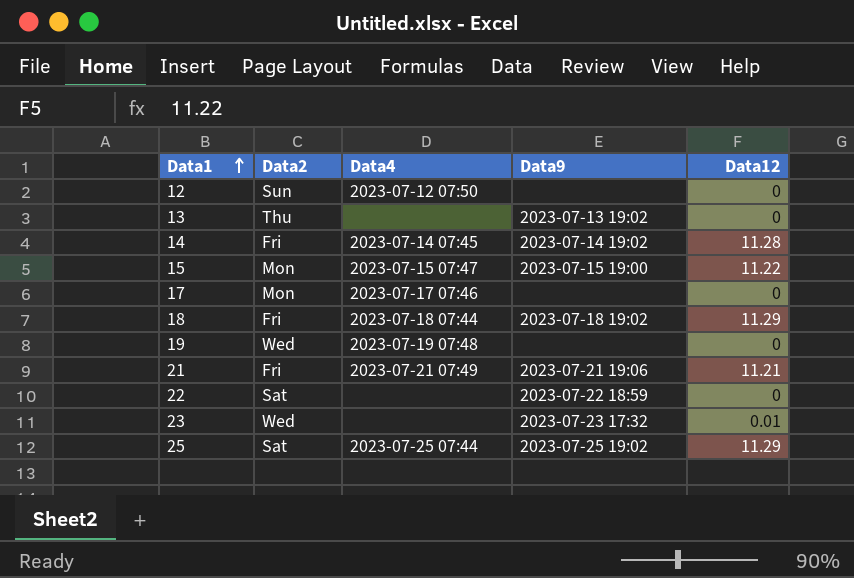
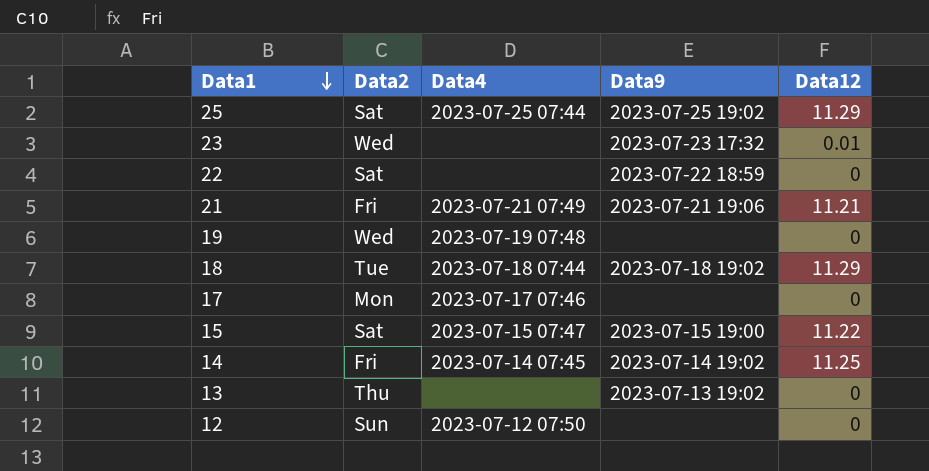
row order: Data1 ascending -> Data1 descending
18 | Data2: Fri -> Tue
15 | Data2: Mon -> Sat
14 | Data12: 11.28 -> 11.25

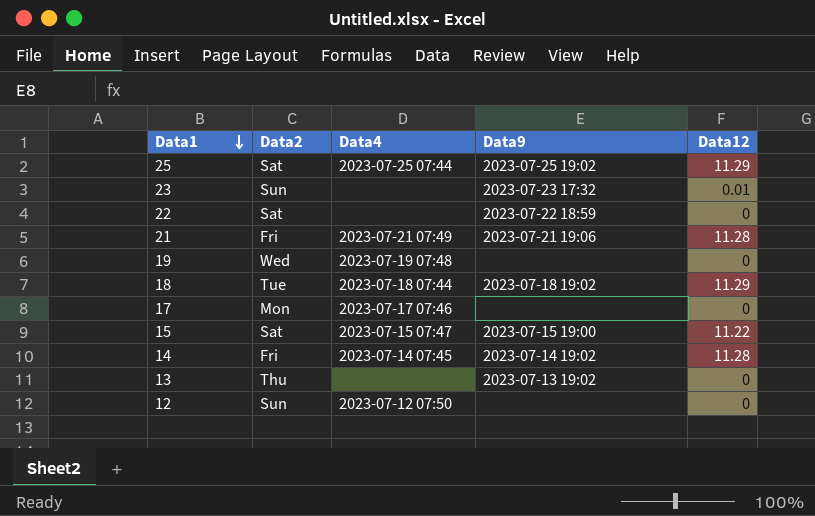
23 | Data2: Wed -> Sun
21 | Data12: 11.21 -> 11.28
14 | Data12: 11.25 -> 11.28

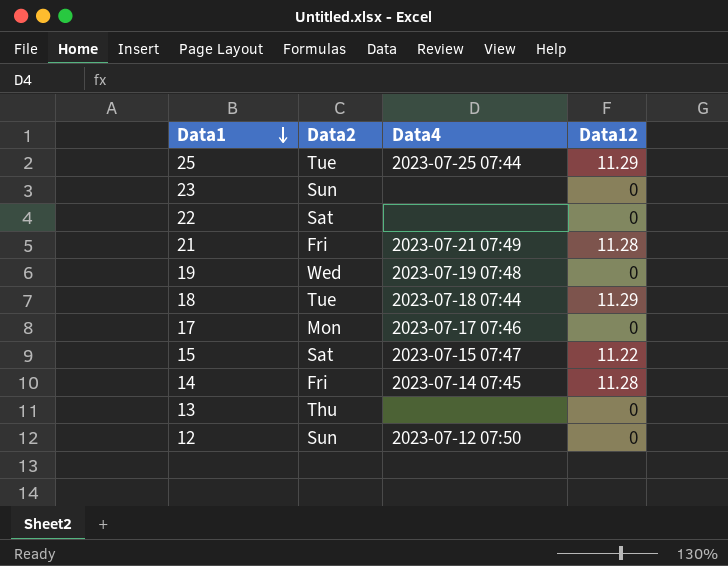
column Data9 | position: 4 -> none
25 | Data2: Sat -> Tue
23 | Data12: 0.01 -> 0

